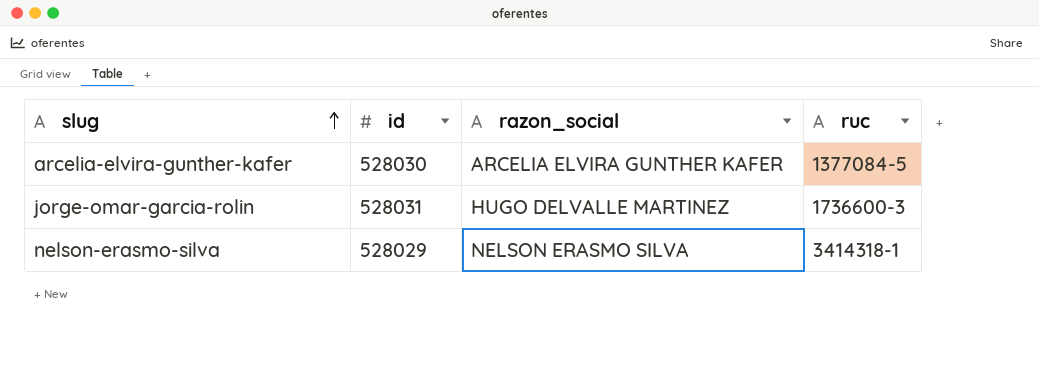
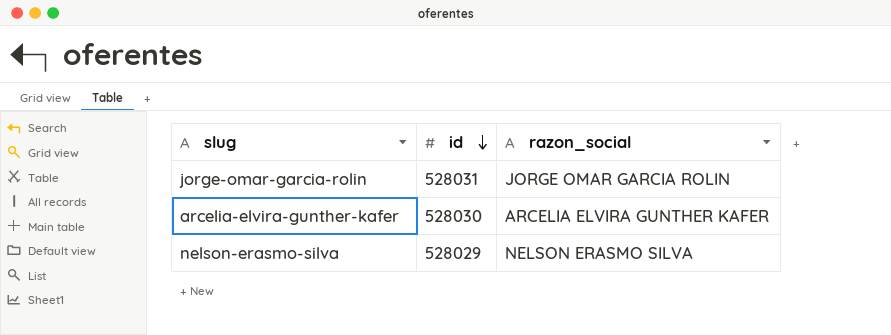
row order: slug ascending -> id descending
column ruc | position: 4 -> none
jorge-omar-garcia-rolin | razon_social: HUGO DELVALLE MARTINEZ -> JORGE OMAR GARCIA ROLIN

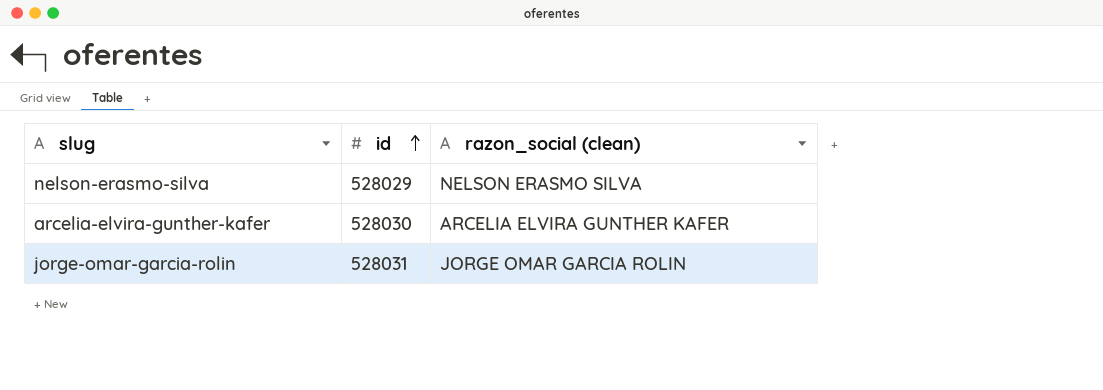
row order: id descending -> id ascending
column name: razon_social -> razon_social (clean)

